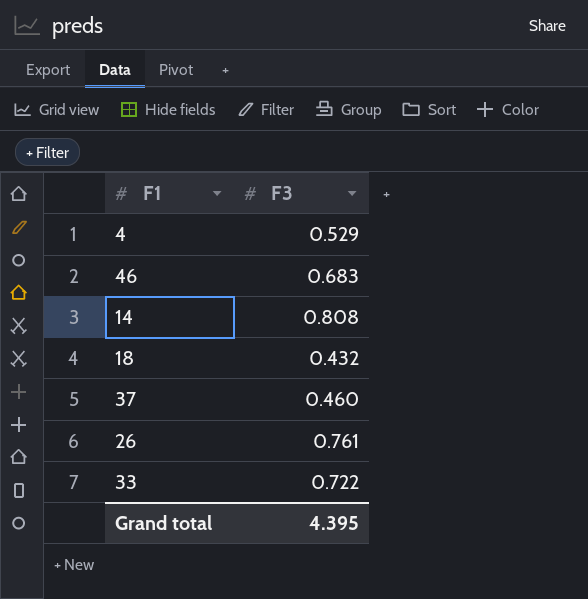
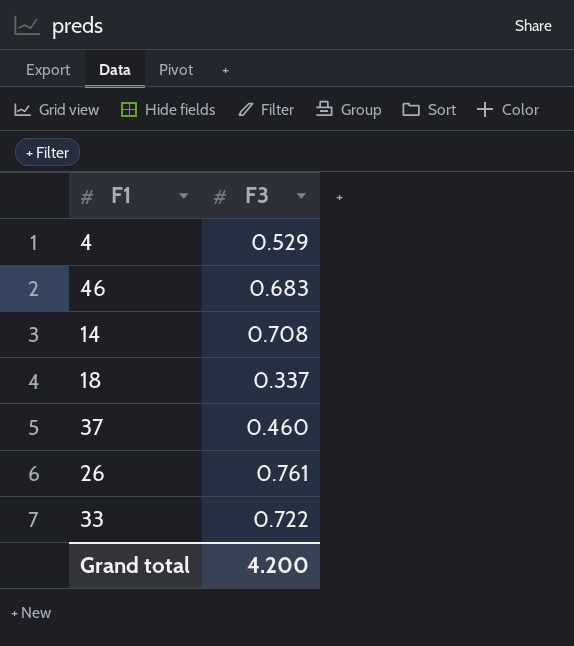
14 | F3: 0.808 -> 0.708
18 | F3: 0.432 -> 0.337
Grand total | F3: 4.395 -> 4.200

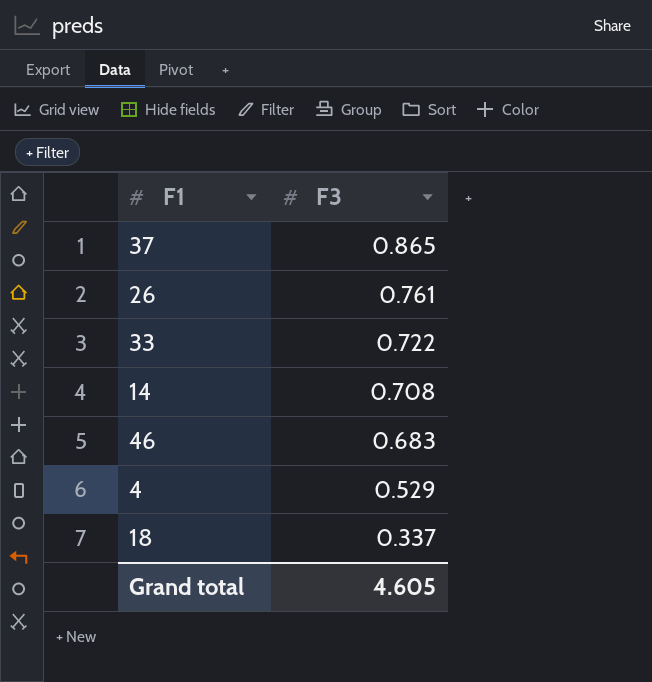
row order: none -> F3 descending
37 | F3: 0.460 -> 0.865
Grand total | F3: 4.200 -> 4.605

